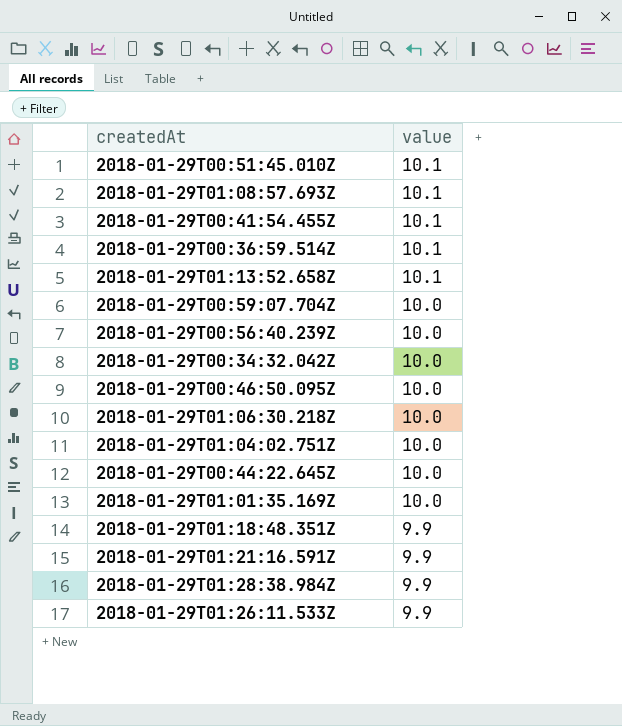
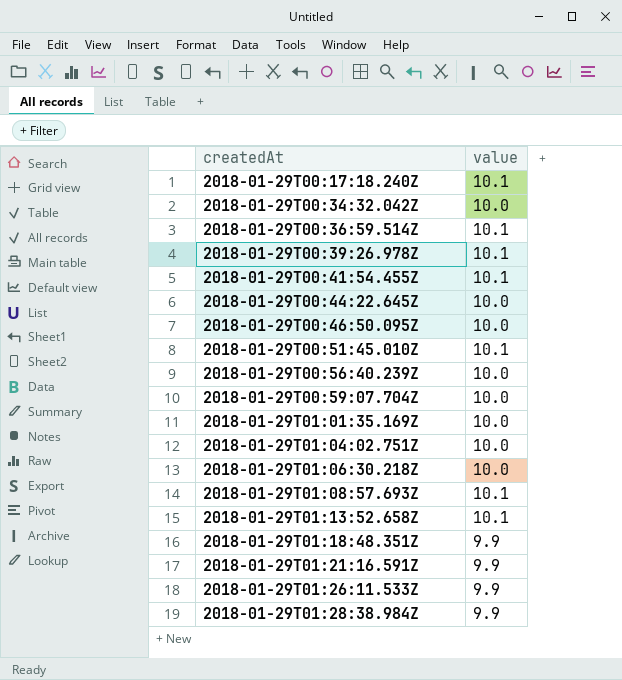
row order: value descending -> createdAt ascending
row 2018-01-29T00:17:18.240Z: none -> 10.1
row 2018-01-29T00:39:26.978Z: none -> 10.1

